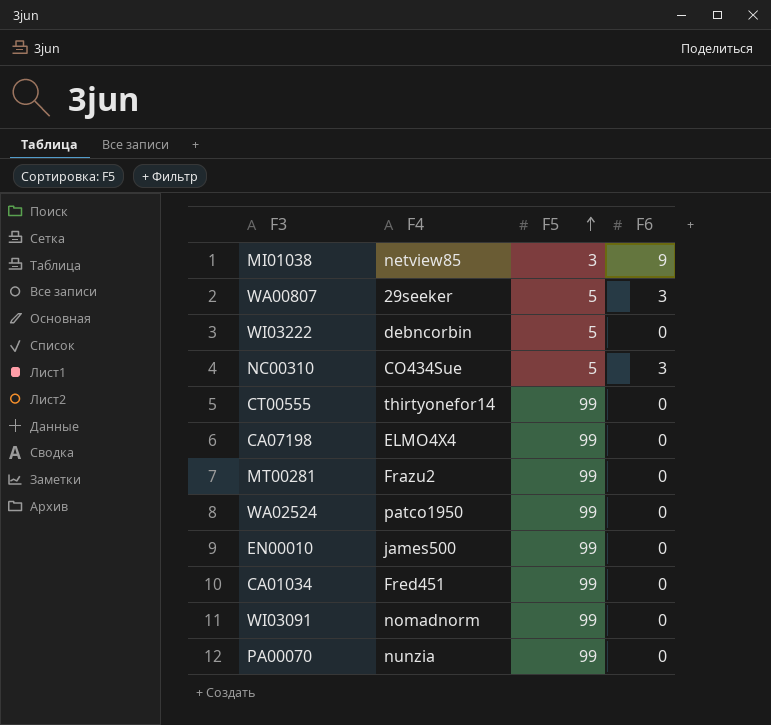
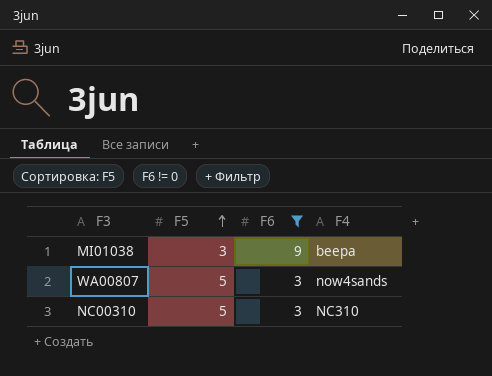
filter: none -> F6 != 0
column F4 | position: 2 -> 4
MI01038 | F4: netview85 -> beepa
WA00807 | F4: 29seeker -> now4sands
NC00310 | F4: CO434Sue -> NC310

